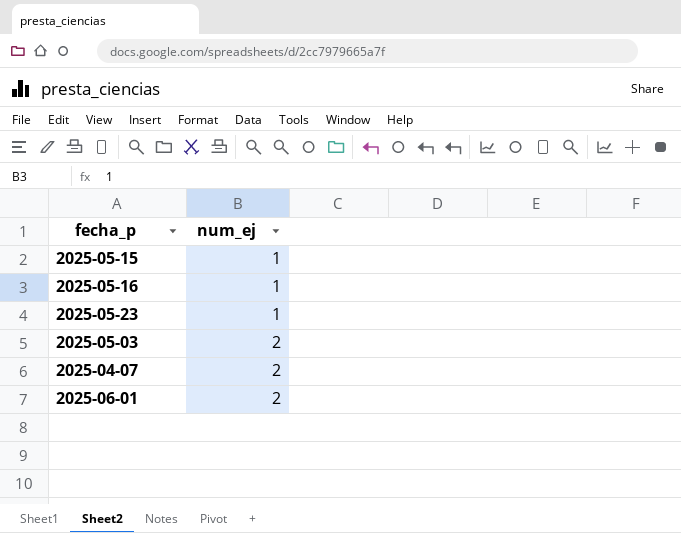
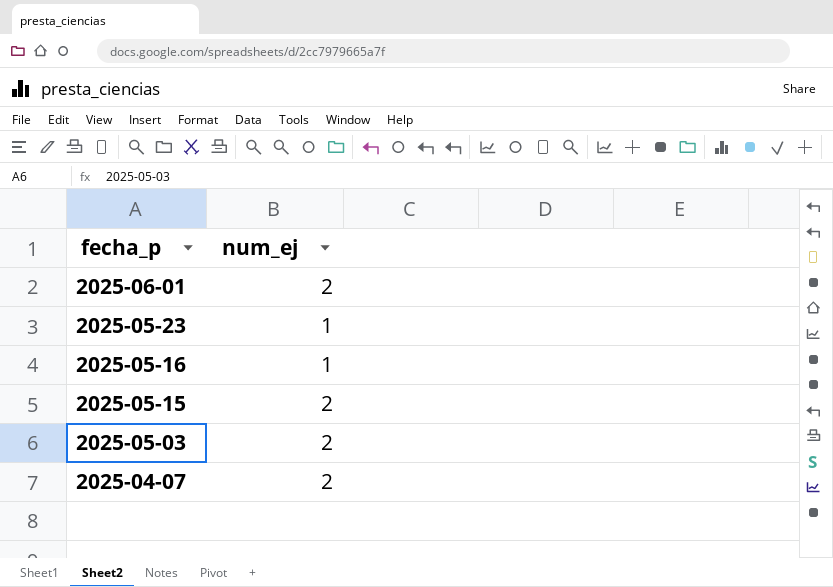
row order: num_ej ascending -> fecha_p descending
2025-05-15 | num_ej: 1 -> 2

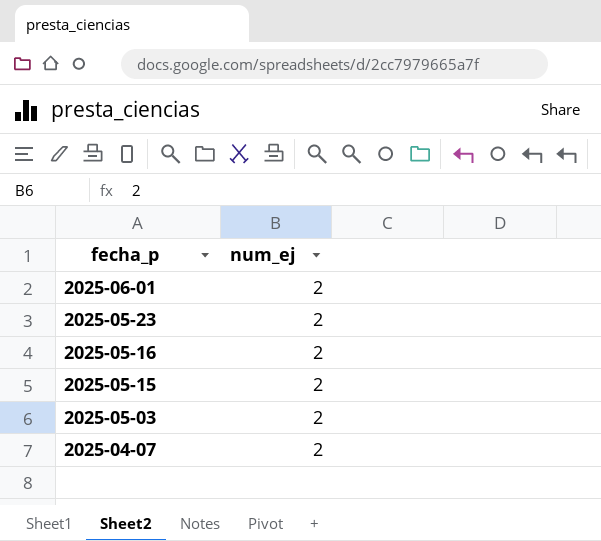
2025-05-23 | num_ej: 1 -> 2
2025-05-16 | num_ej: 1 -> 2

